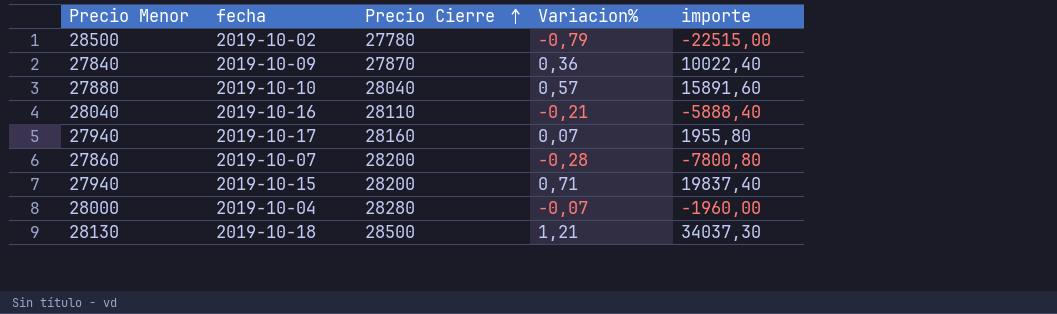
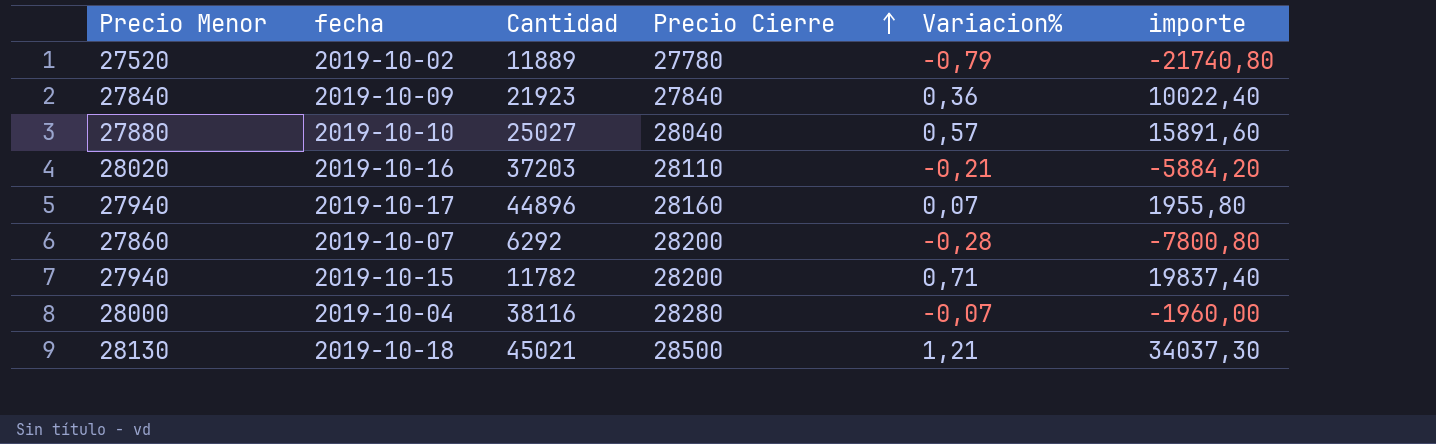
column Cantidad | position: none -> 3
2019-10-02 | Precio Menor: 28500 -> 27520
2019-10-02 | importe: -22515,00 -> -21740,80
2019-10-09 | Precio Cierre: 27870 -> 27840
2019-10-16 | Precio Menor: 28040 -> 28020
2019-10-16 | importe: -5888,40 -> -5884,20

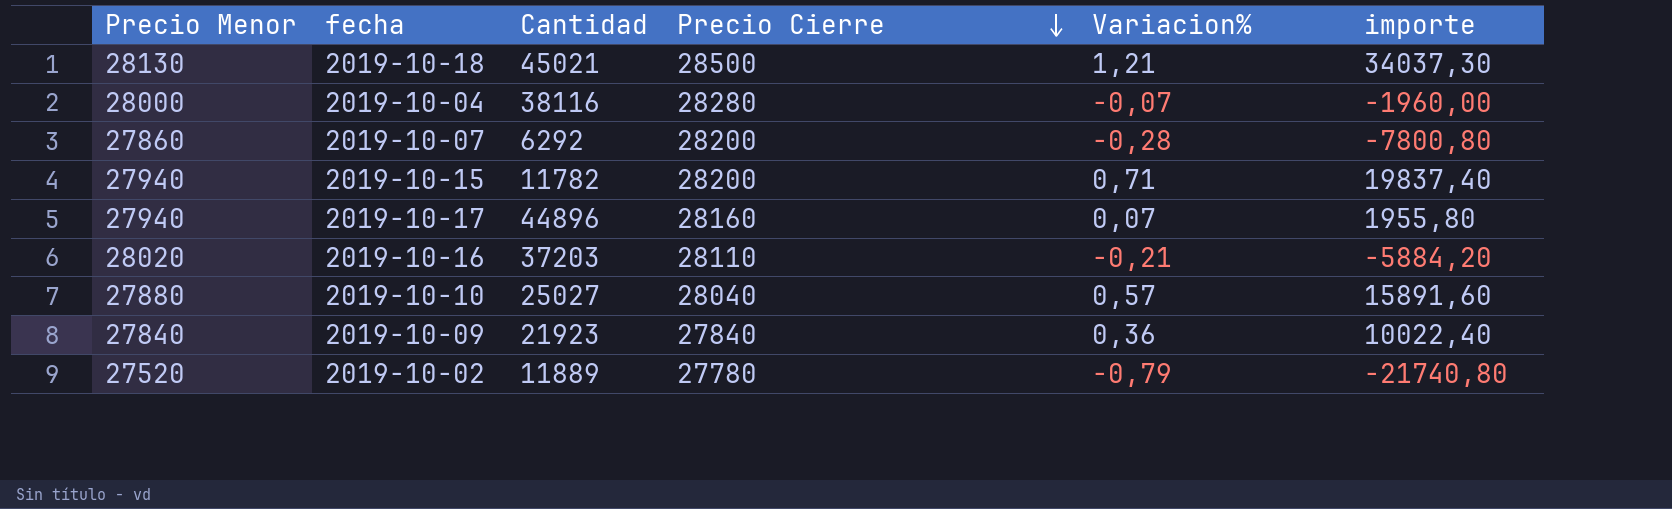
row order: Precio Cierre ascending -> Precio Cierre descending

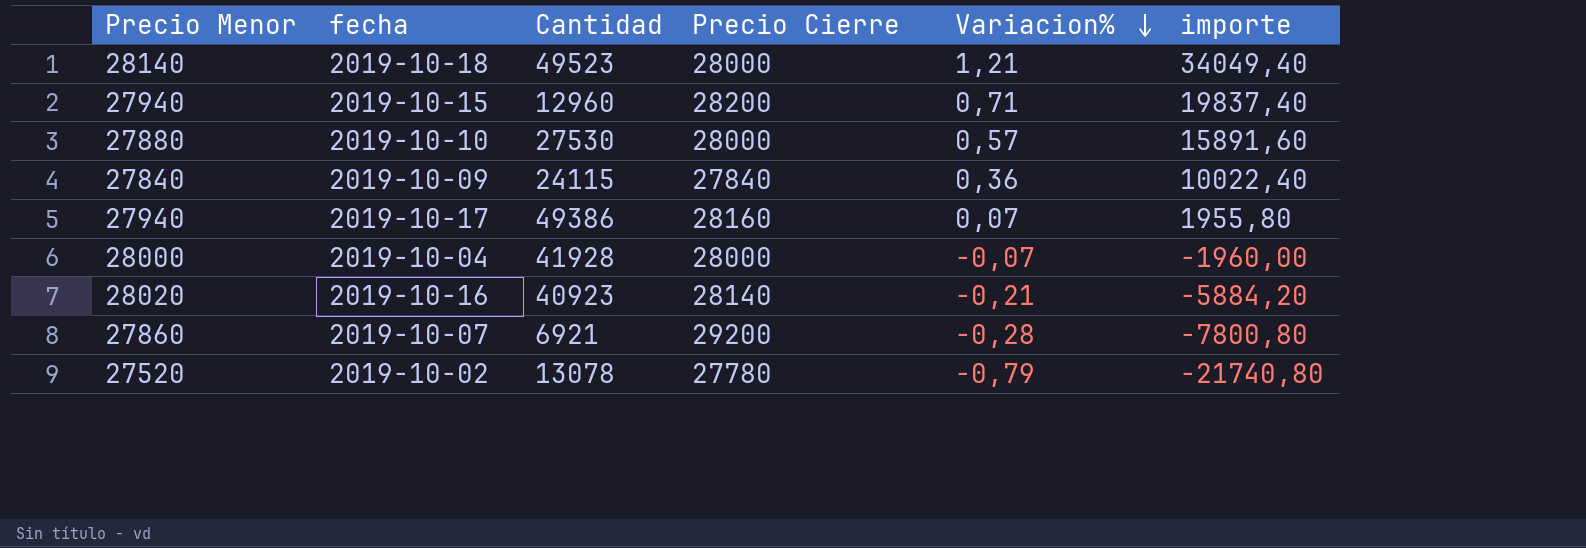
row order: Precio Cierre descending -> Variacion% descending
2019-10-18 | Precio Menor: 28130 -> 28140
2019-10-18 | Cantidad: 45021 -> 49523
2019-10-18 | Precio Cierre: 28500 -> 28000
2019-10-18 | importe: 34037,30 -> 34049,40
2019-10-15 | Cantidad: 11782 -> 12960
2019-10-10 | Cantidad: 25027 -> 27530
2019-10-10 | Precio Cierre: 28040 -> 28000
2019-10-09 | Cantidad: 21923 -> 24115
2019-10-17 | Cantidad: 44896 -> 49386
2019-10-04 | Cantidad: 38116 -> 41928
2019-10-04 | Precio Cierre: 28280 -> 28000
2019-10-16 | Cantidad: 37203 -> 40923
2019-10-16 | Precio Cierre: 28110 -> 28140
2019-10-07 | Cantidad: 6292 -> 6921
2019-10-07 | Precio Cierre: 28200 -> 29200
2019-10-02 | Cantidad: 11889 -> 13078

